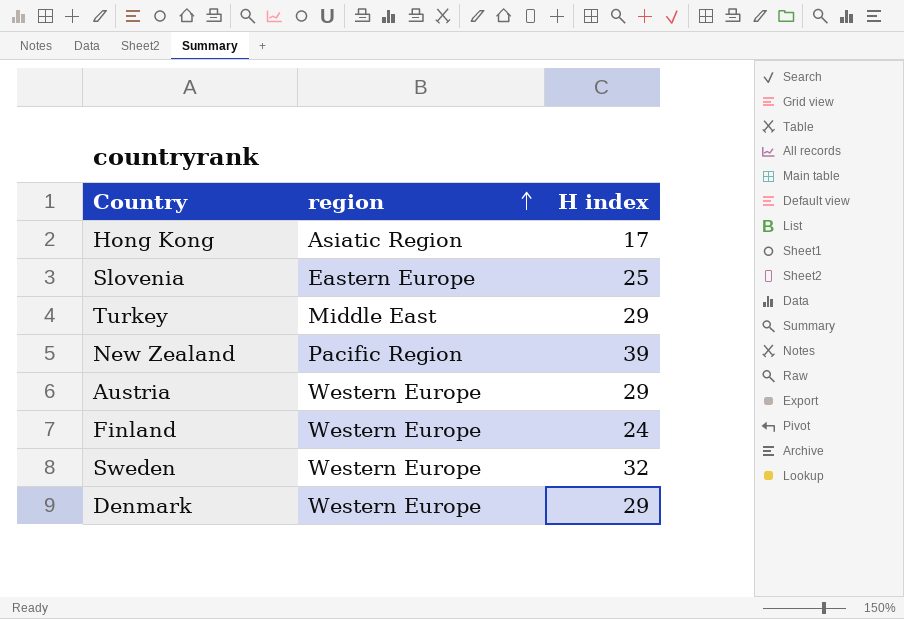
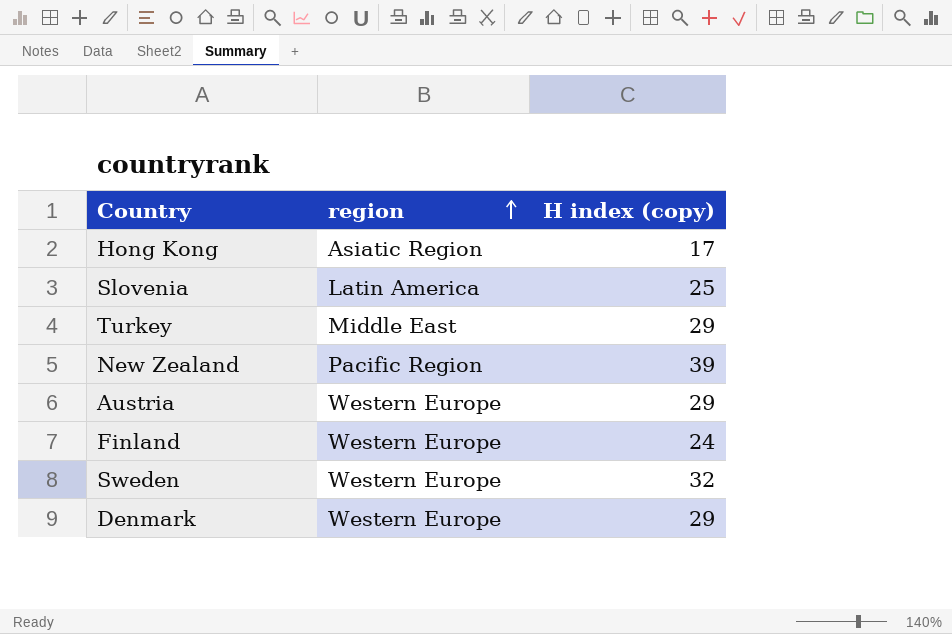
column name: H index -> H index (copy)
Slovenia | region: Eastern Europe -> Latin America

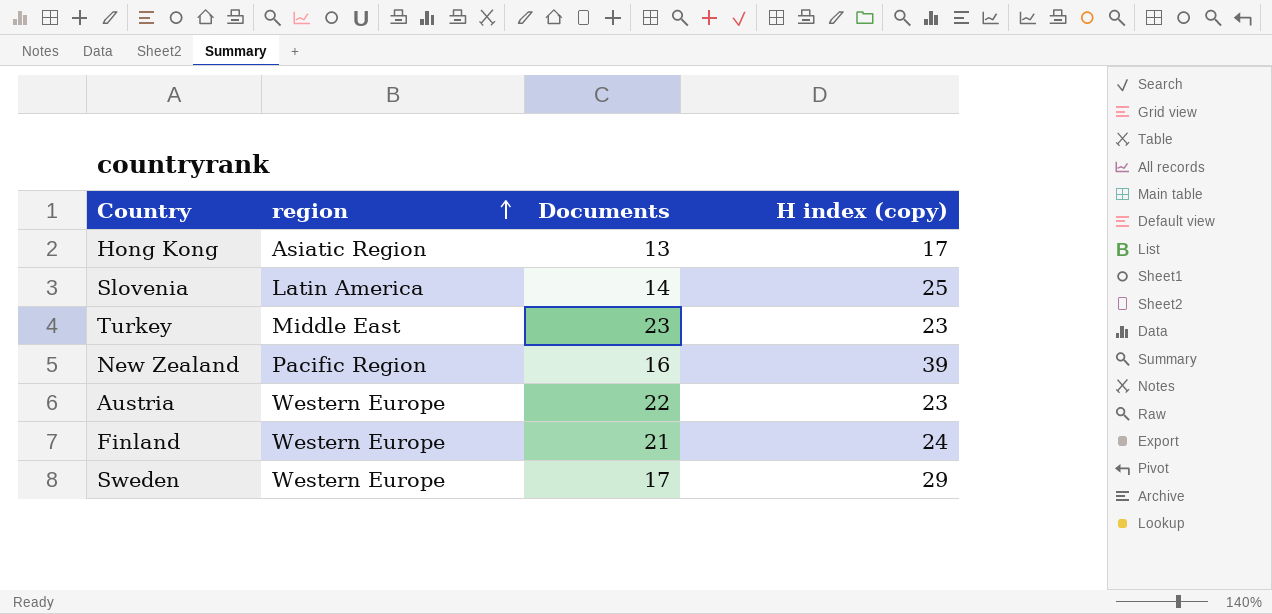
column Documents | position: none -> 3
row Denmark: Western Europe | 29 -> none
Turkey | H index (copy): 29 -> 23
Austria | H index (copy): 29 -> 23
Sweden | H index (copy): 32 -> 29

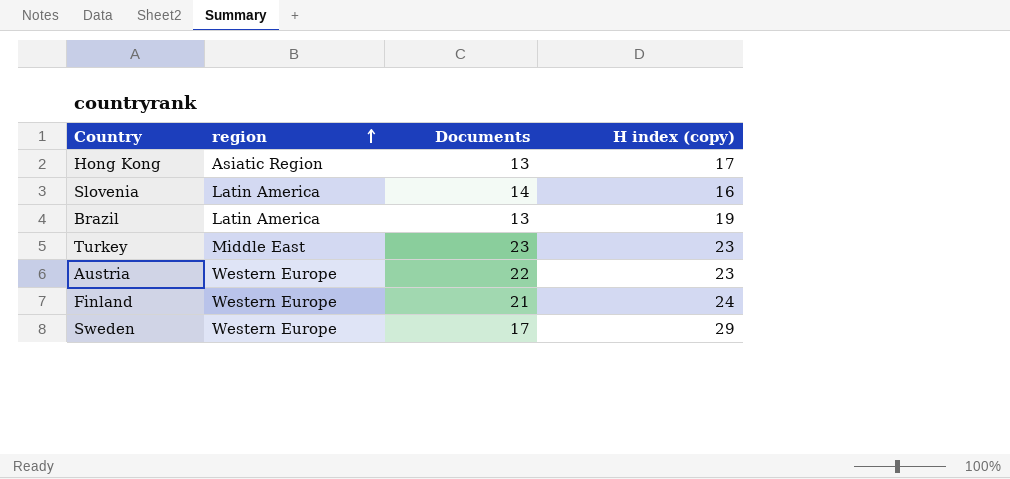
row New Zealand: Pacific Region | 16 | 39 -> none
Slovenia | H index (copy): 25 -> 16
row Brazil: none -> Latin America | 13 | 19

